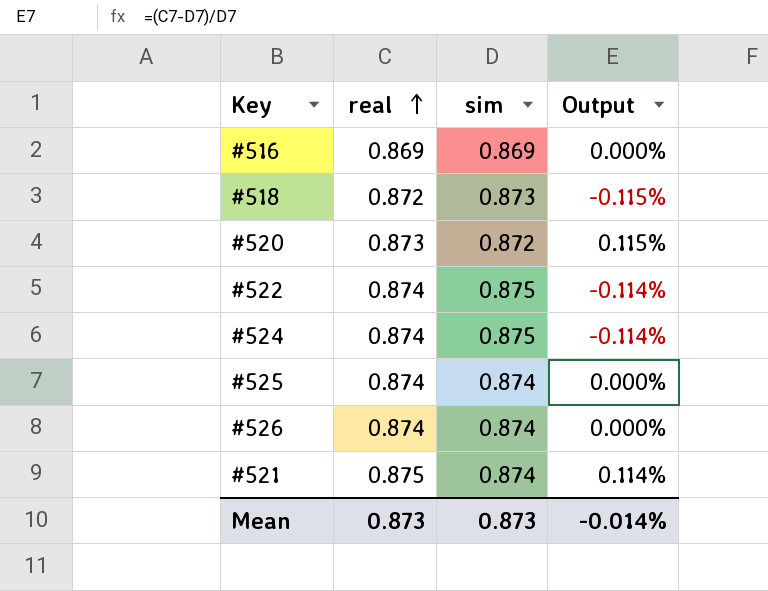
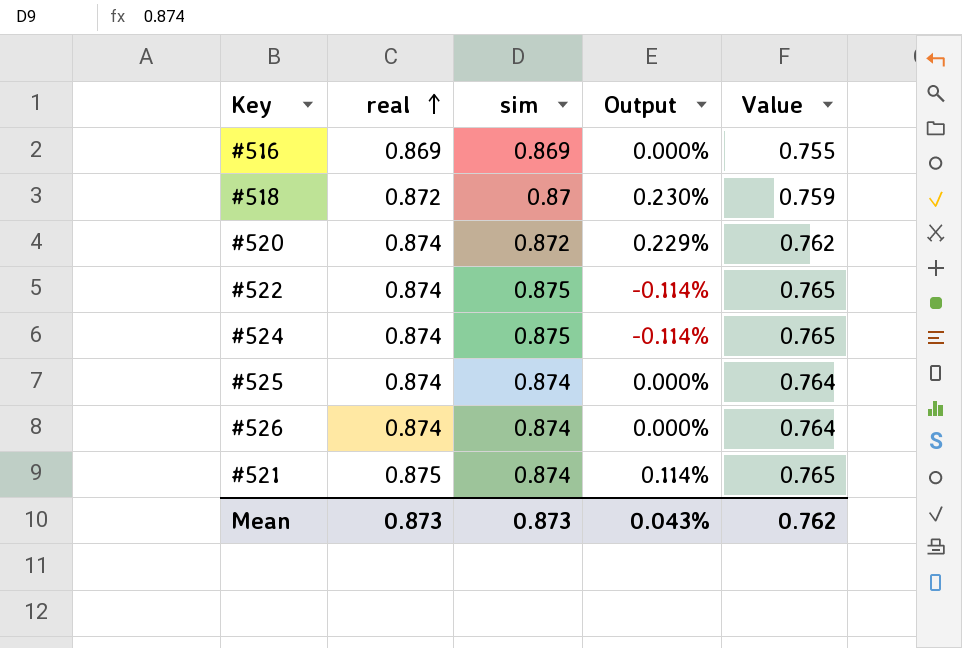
column Value | formula: none -> [real] * [sim]
#518 | sim: 0.873 -> 0.87
#518 | Output: -0.115% -> 0.230%
#520 | real: 0.873 -> 0.874
#520 | Output: 0.115% -> 0.229%
Mean | Output: -0.014% -> 0.043%

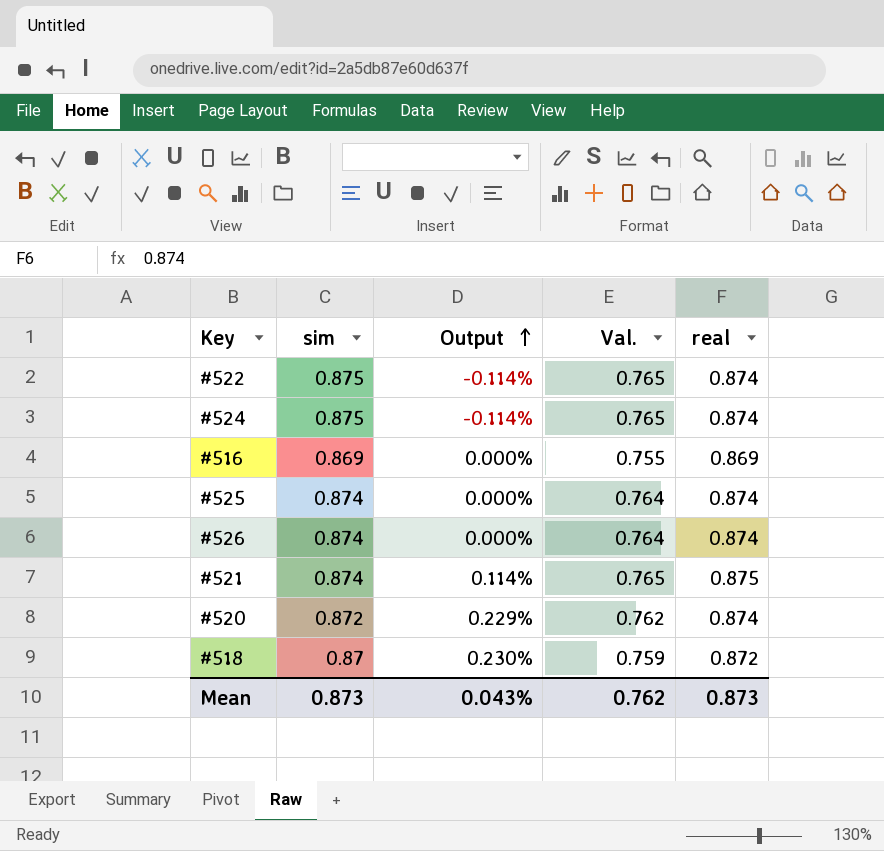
row order: real ascending -> Output ascending
column name: Value -> Val.
column real | position: 2 -> 5

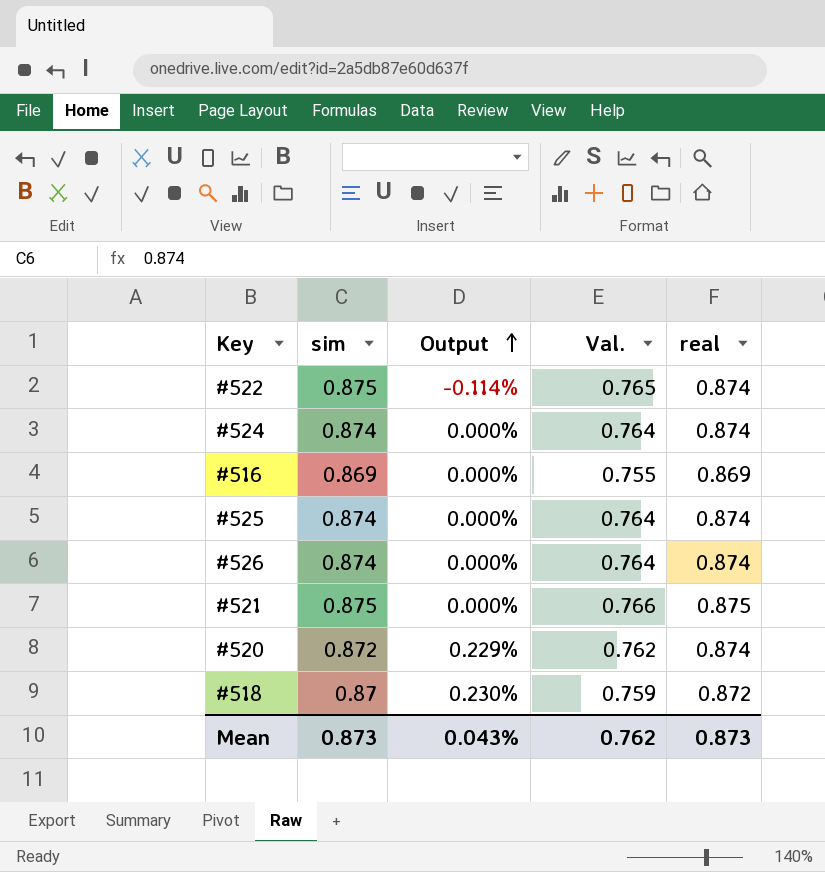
#524 | sim: 0.875 -> 0.874
#524 | Output: -0.114% -> 0.000%
#524 | Val.: 0.765 -> 0.764
#521 | sim: 0.874 -> 0.875
#521 | Output: 0.114% -> 0.000%
#521 | Val.: 0.765 -> 0.766

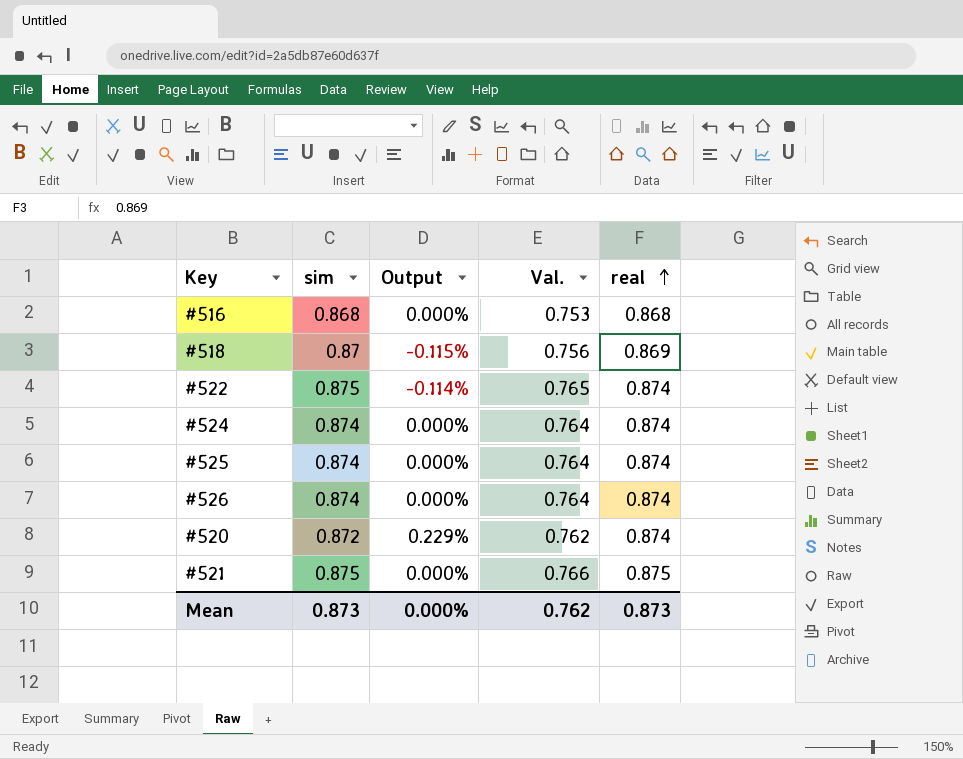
row order: Output ascending -> real ascending
#516 | sim: 0.869 -> 0.868
#516 | Val.: 0.755 -> 0.753
#516 | real: 0.869 -> 0.868
#518 | Output: 0.230% -> -0.115%
#518 | Val.: 0.759 -> 0.756
#518 | real: 0.872 -> 0.869
Mean | Output: 0.043% -> 0.000%

